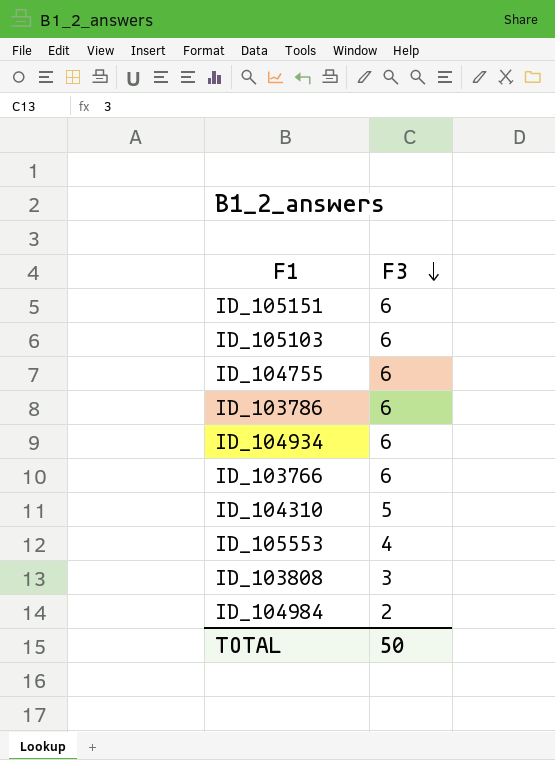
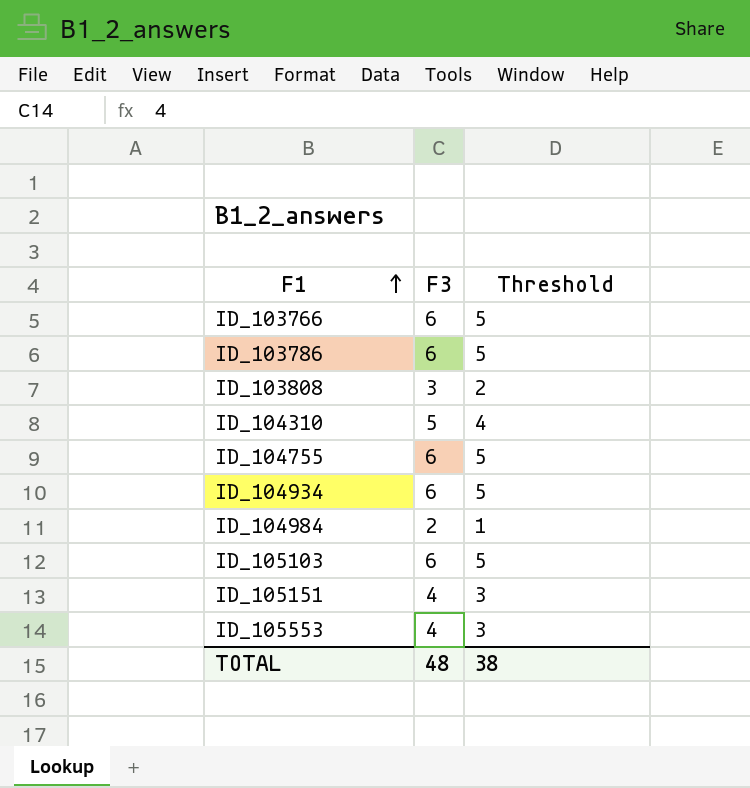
row order: F3 descending -> F1 ascending
column Threshold | formula: none -> [F3] - 1
ID_105151 | F3: 6 -> 4
TOTAL | F3: 50 -> 48

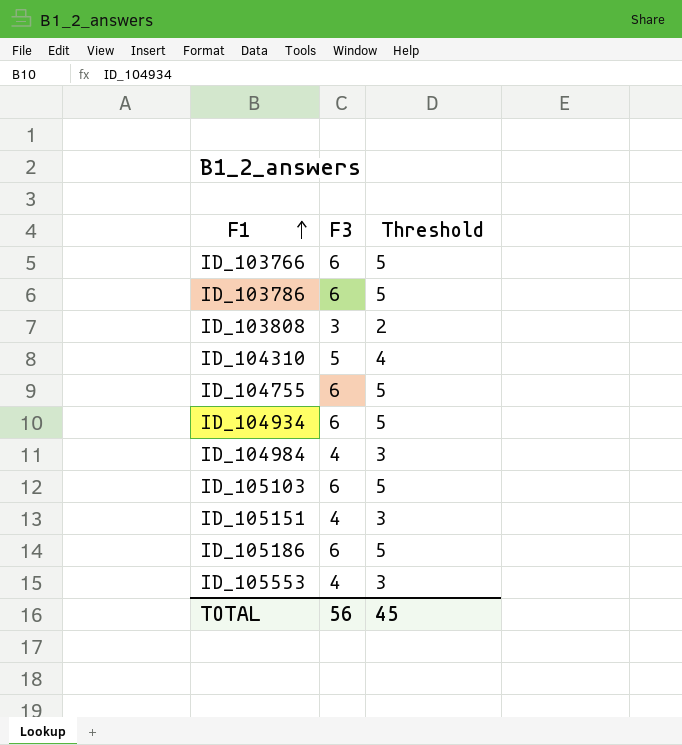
ID_104984 | F3: 2 -> 4
ID_104984 | Threshold: 1 -> 3
row ID_105186: none -> 6 | 5
TOTAL | F3: 48 -> 56
TOTAL | Threshold: 38 -> 45

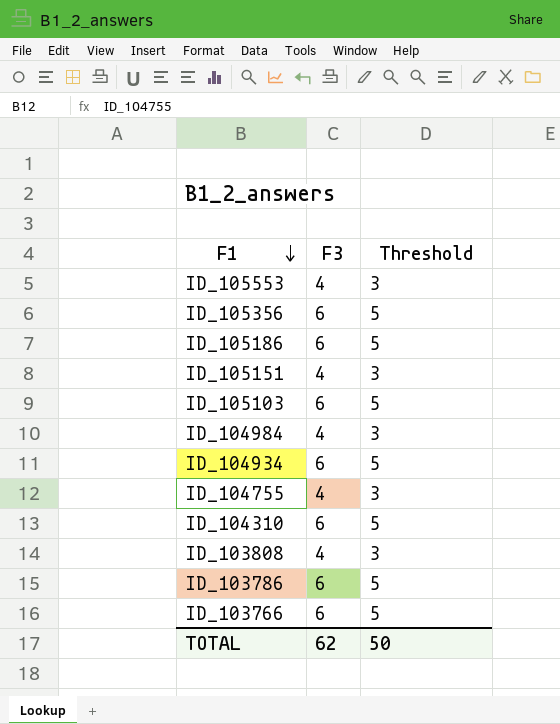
row order: F1 ascending -> F1 descending
row ID_105356: none -> 6 | 5
ID_104755 | F3: 6 -> 4
ID_104755 | Threshold: 5 -> 3
ID_104310 | F3: 5 -> 6
ID_104310 | Threshold: 4 -> 5
ID_103808 | F3: 3 -> 4
ID_103808 | Threshold: 2 -> 3
TOTAL | F3: 56 -> 62
TOTAL | Threshold: 45 -> 50

